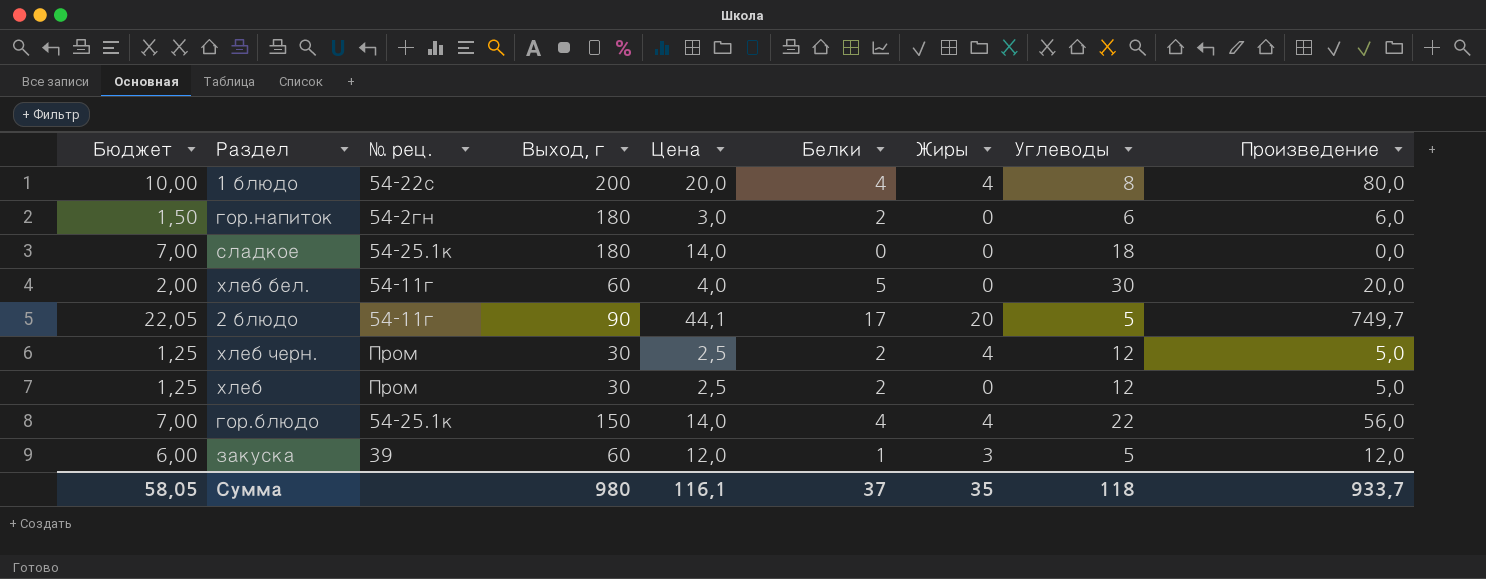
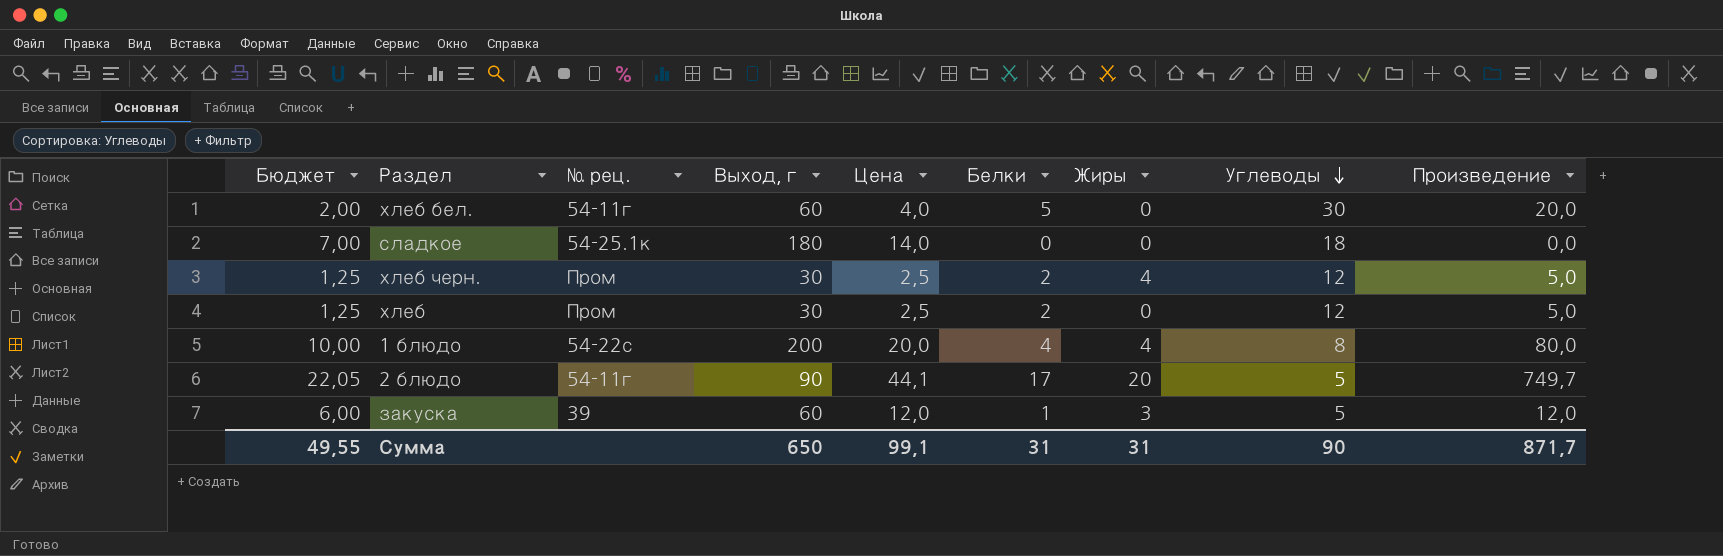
row order: none -> Углеводы descending
row гор.напиток: 1,50 | 54-2гн | 180 | 3,0 | 2 | 0 | 6 | 6,0 -> none
row гор.блюдо: 7,00 | 54-25.1к | 150 | 14,0 | 4 | 4 | 22 | 56,0 -> none
Сумма | Бюджет: 58,05 -> 49,55
Сумма | Выход, г: 980 -> 650
Сумма | Цена: 116,1 -> 99,1
Сумма | Белки: 37 -> 31
Сумма | Жиры: 35 -> 31
Сумма | Углеводы: 118 -> 90
Сумма | Произведение: 933,7 -> 871,7

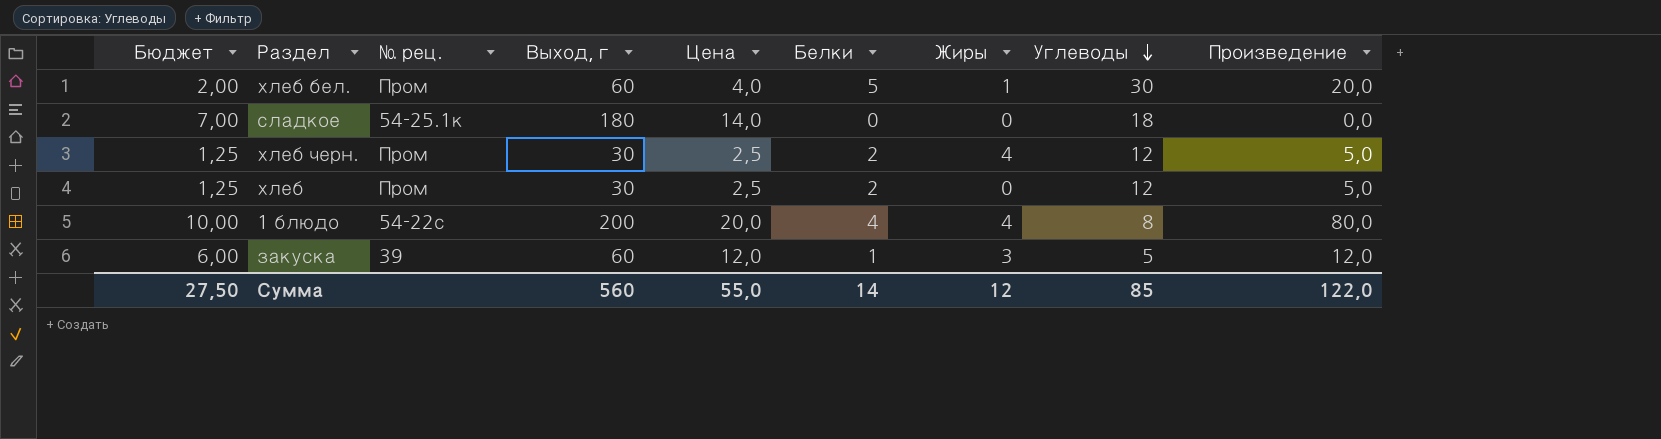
row 2 блюдо: 22,05 | 54-11г | 90 | 44,1 | 17 | 20 | 5 | 749,7 -> none
хлеб бел. | № рец.: 54-11г -> Пром
хлеб бел. | Жиры: 0 -> 1
Сумма | Бюджет: 49,55 -> 27,50
Сумма | Выход, г: 650 -> 560
Сумма | Цена: 99,1 -> 55,0
Сумма | Белки: 31 -> 14
Сумма | Жиры: 31 -> 12
Сумма | Углеводы: 90 -> 85
Сумма | Произведение: 871,7 -> 122,0

